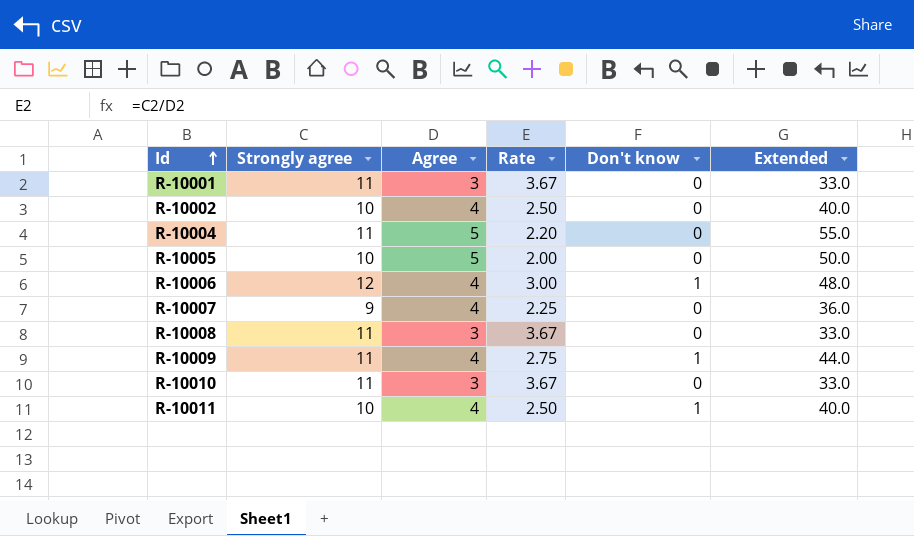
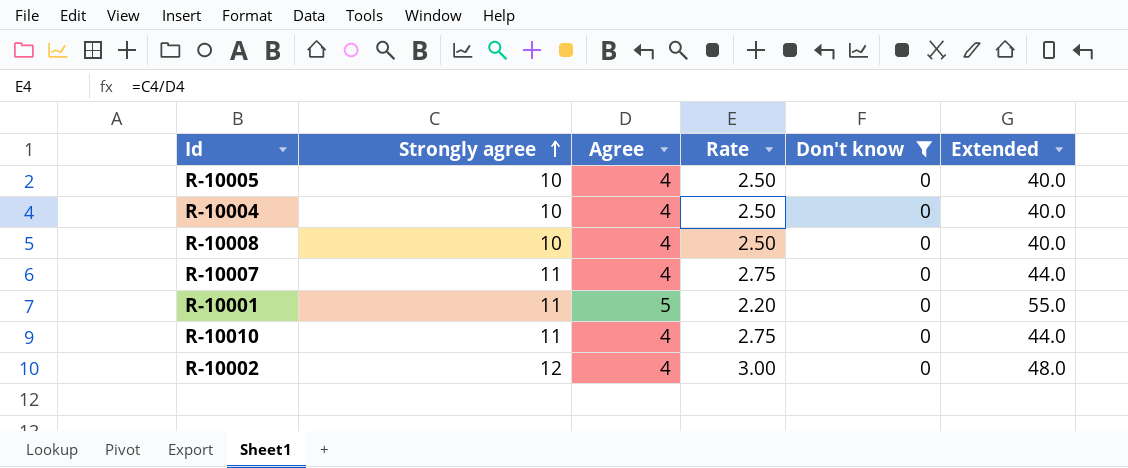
filter: none -> Don't know = 0
row order: Id ascending -> Strongly agree ascending
R-10005 | Agree: 5 -> 4
R-10005 | Rate: 2.00 -> 2.50
R-10005 | Extended: 50.0 -> 40.0
R-10004 | Strongly agree: 11 -> 10
R-10004 | Agree: 5 -> 4
R-10004 | Rate: 2.20 -> 2.50
R-10004 | Extended: 55.0 -> 40.0
R-10008 | Strongly agree: 11 -> 10
R-10008 | Agree: 3 -> 4
R-10008 | Rate: 3.67 -> 2.50
R-10008 | Extended: 33.0 -> 40.0
R-10007 | Strongly agree: 9 -> 11
R-10007 | Rate: 2.25 -> 2.75
R-10007 | Extended: 36.0 -> 44.0
R-10001 | Agree: 3 -> 5
R-10001 | Rate: 3.67 -> 2.20
R-10001 | Extended: 33.0 -> 55.0
R-10010 | Agree: 3 -> 4
R-10010 | Rate: 3.67 -> 2.75
R-10010 | Extended: 33.0 -> 44.0
R-10002 | Strongly agree: 10 -> 12
R-10002 | Rate: 2.50 -> 3.00
R-10002 | Extended: 40.0 -> 48.0

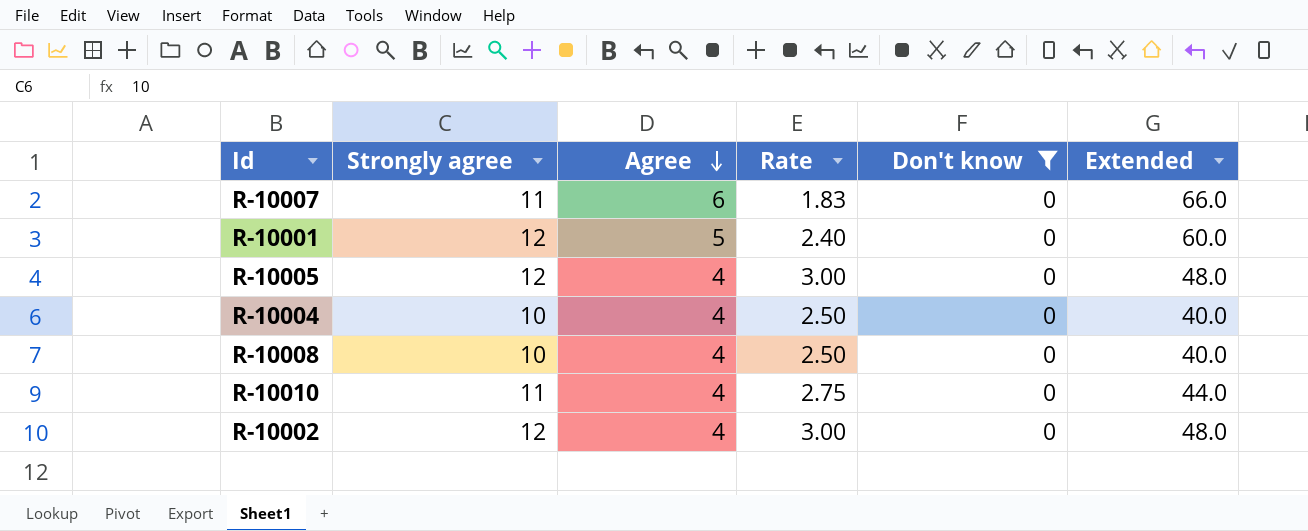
row order: Strongly agree ascending -> Agree descending
R-10007 | Agree: 4 -> 6
R-10007 | Rate: 2.75 -> 1.83
R-10007 | Extended: 44.0 -> 66.0
R-10001 | Strongly agree: 11 -> 12
R-10001 | Rate: 2.20 -> 2.40
R-10001 | Extended: 55.0 -> 60.0
R-10005 | Strongly agree: 10 -> 12
R-10005 | Rate: 2.50 -> 3.00
R-10005 | Extended: 40.0 -> 48.0

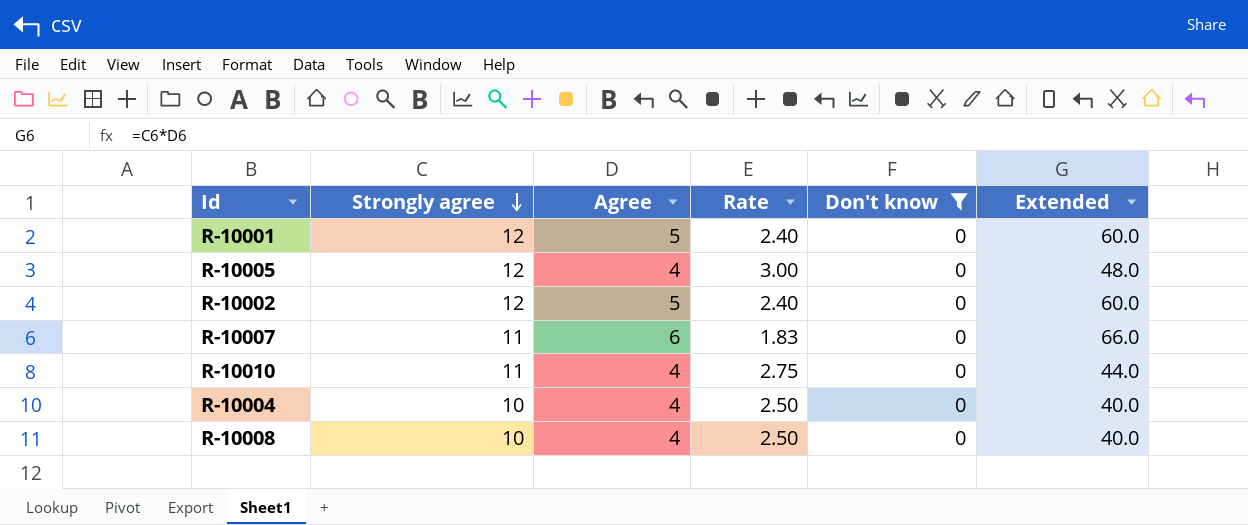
row order: Agree descending -> Strongly agree descending
R-10002 | Agree: 4 -> 5
R-10002 | Rate: 3.00 -> 2.40
R-10002 | Extended: 48.0 -> 60.0

